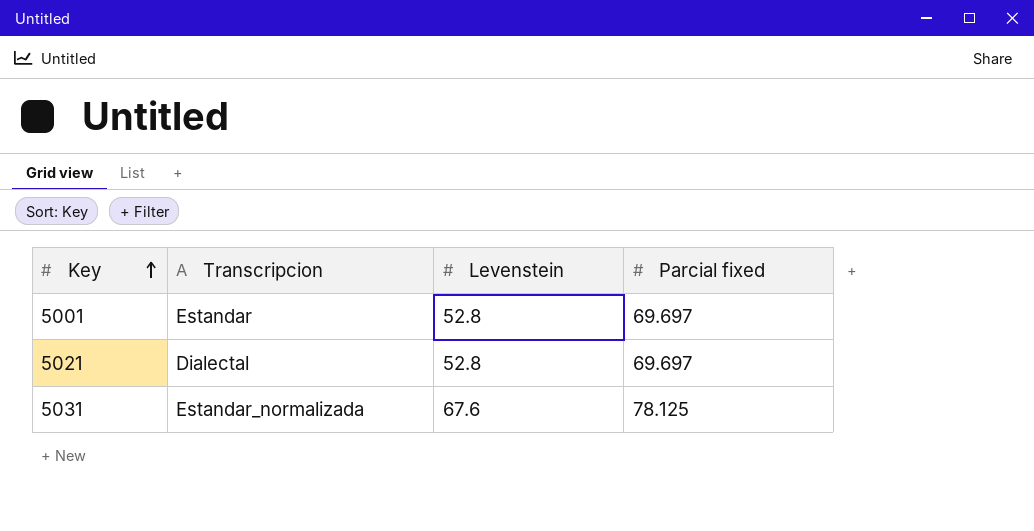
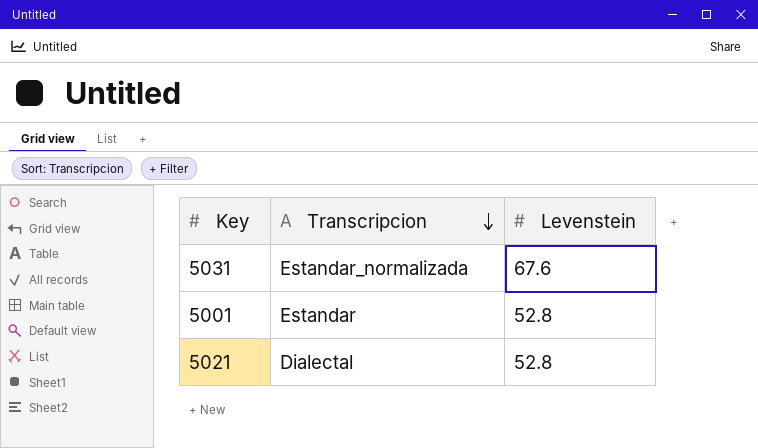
row order: Key ascending -> Transcripcion descending
column Parcial fixed | position: 4 -> none

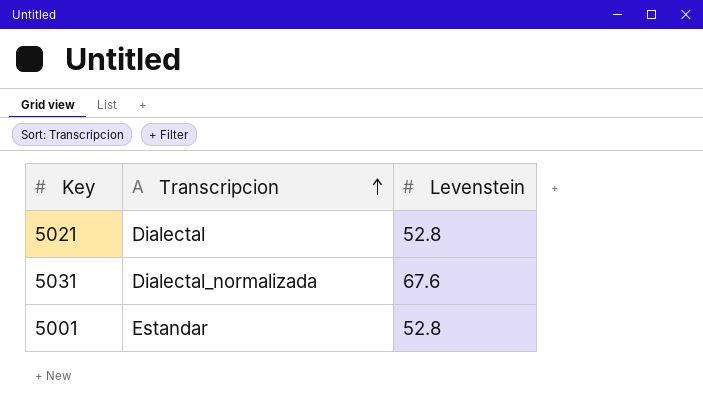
row order: Transcripcion descending -> Transcripcion ascending
5031 | Transcripcion: Estandar_normalizada -> Dialectal_normalizada

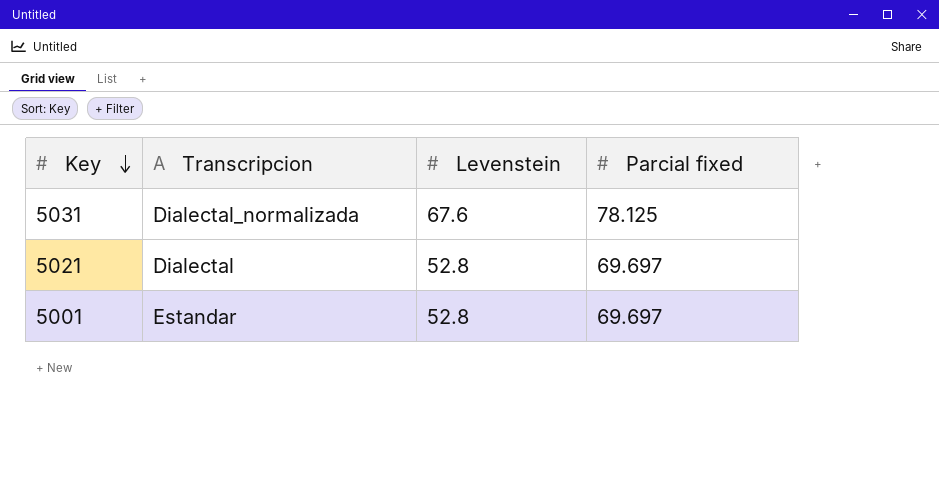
row order: Transcripcion ascending -> Key descending
column Parcial fixed | position: none -> 4

